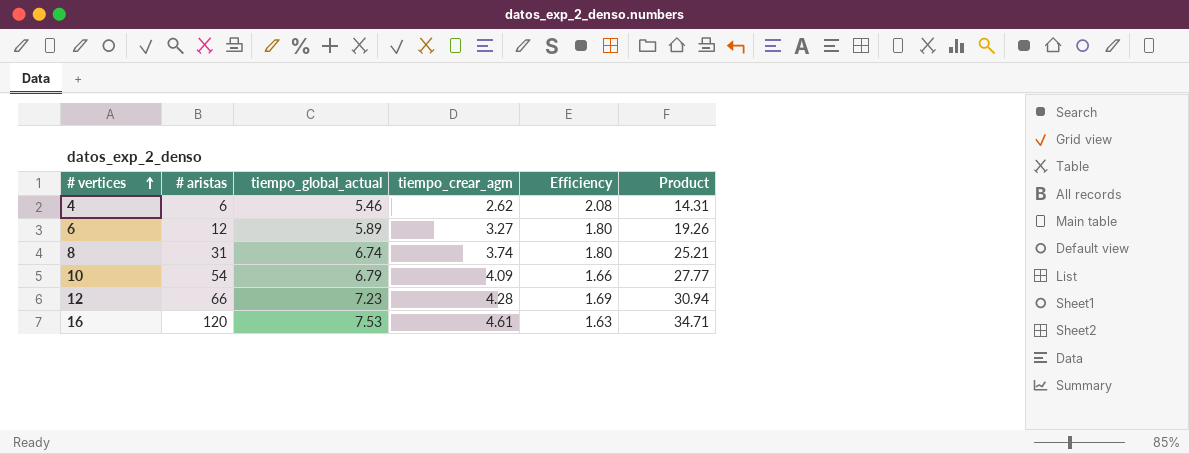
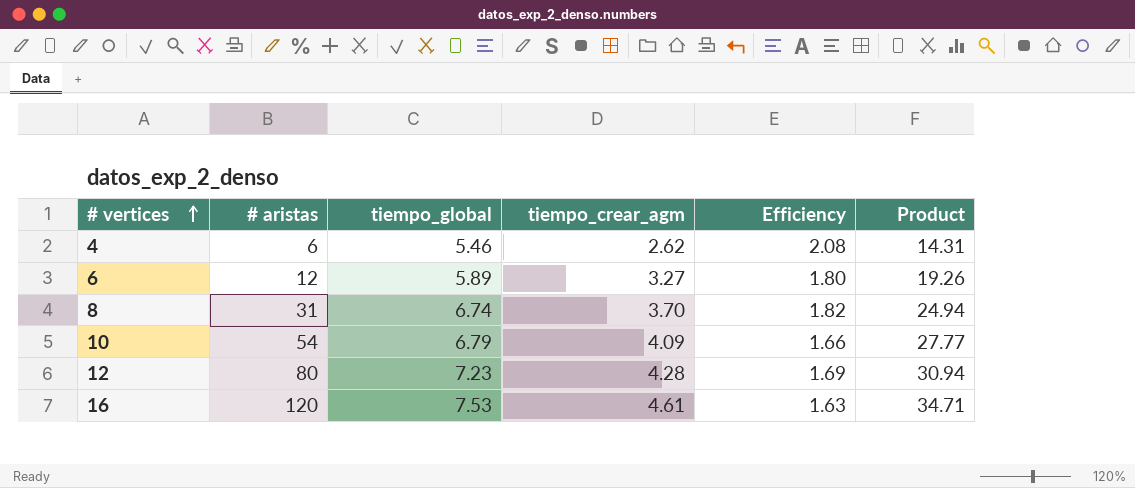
column name: tiempo_global_actual -> tiempo_global
8 | tiempo_crear_agm: 3.74 -> 3.70
8 | Efficiency: 1.80 -> 1.82
8 | Product: 25.21 -> 24.94
12 | # aristas: 66 -> 80

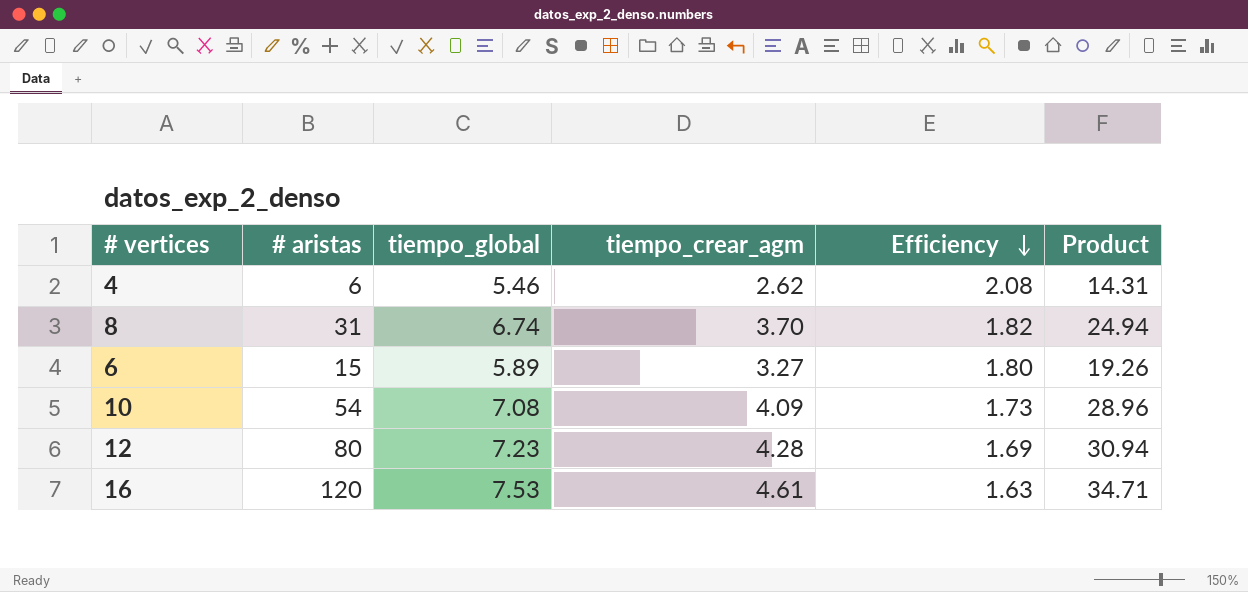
row order: # vertices ascending -> Efficiency descending
6 | # aristas: 12 -> 15
10 | tiempo_global: 6.79 -> 7.08
10 | Efficiency: 1.66 -> 1.73
10 | Product: 27.77 -> 28.96

